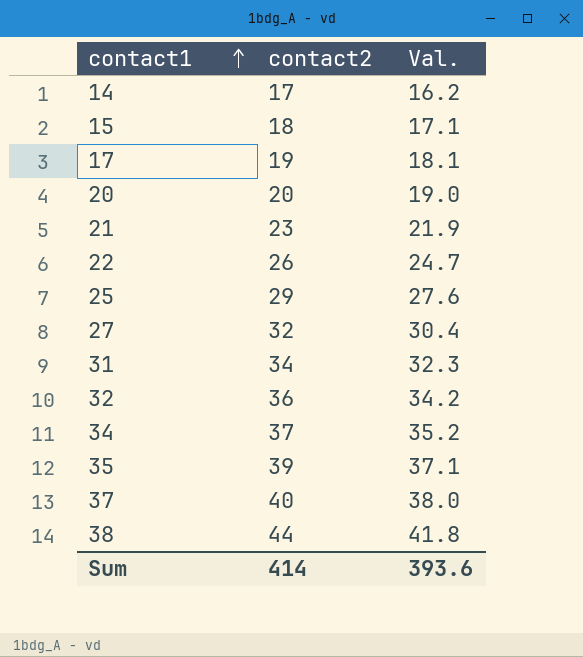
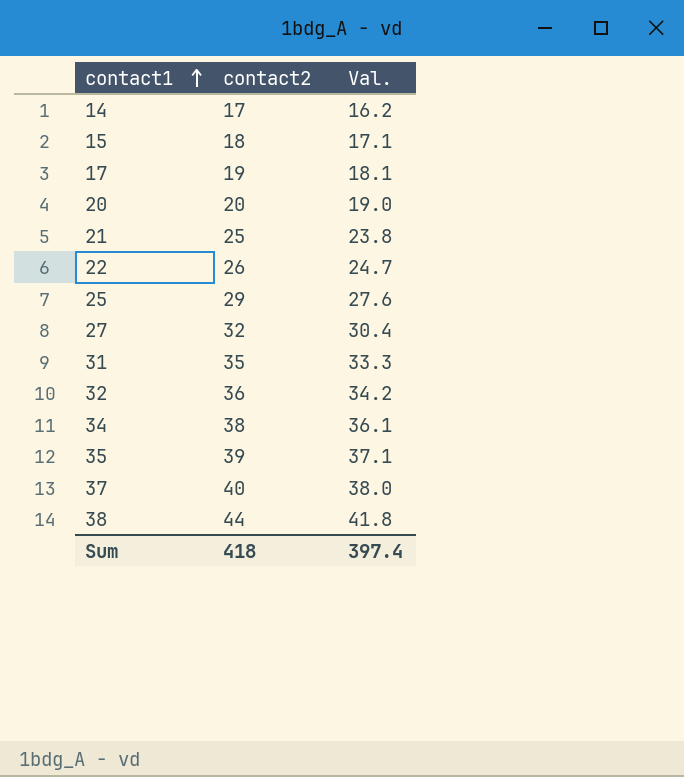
21 | contact2: 23 -> 25
21 | Val.: 21.9 -> 23.8
31 | contact2: 34 -> 35
31 | Val.: 32.3 -> 33.3
34 | contact2: 37 -> 38
34 | Val.: 35.2 -> 36.1
Sum | contact2: 414 -> 418
Sum | Val.: 393.6 -> 397.4

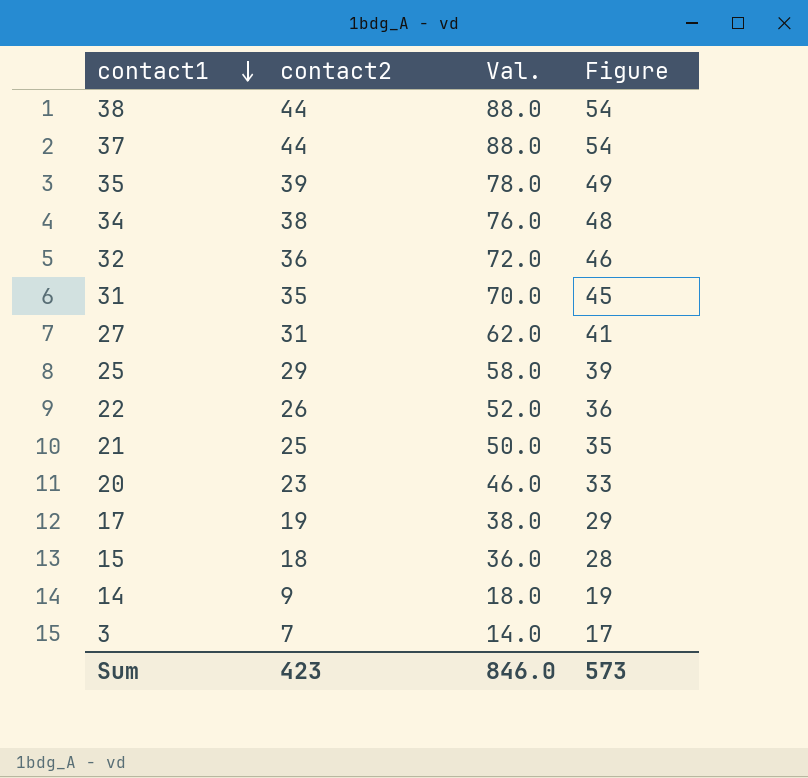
row order: contact1 ascending -> contact1 descending
column Val. | formula: [contact2] * 0.95 -> [contact2] * 2
column Figure | formula: none -> [contact2] + 10
37 | contact2: 40 -> 44
27 | contact2: 32 -> 31
20 | contact2: 20 -> 23
14 | contact2: 17 -> 9
row 3: none -> 7 | 14.0 | 17
Sum | contact2: 418 -> 423
Sum | Val.: 397.4 -> 846.0

